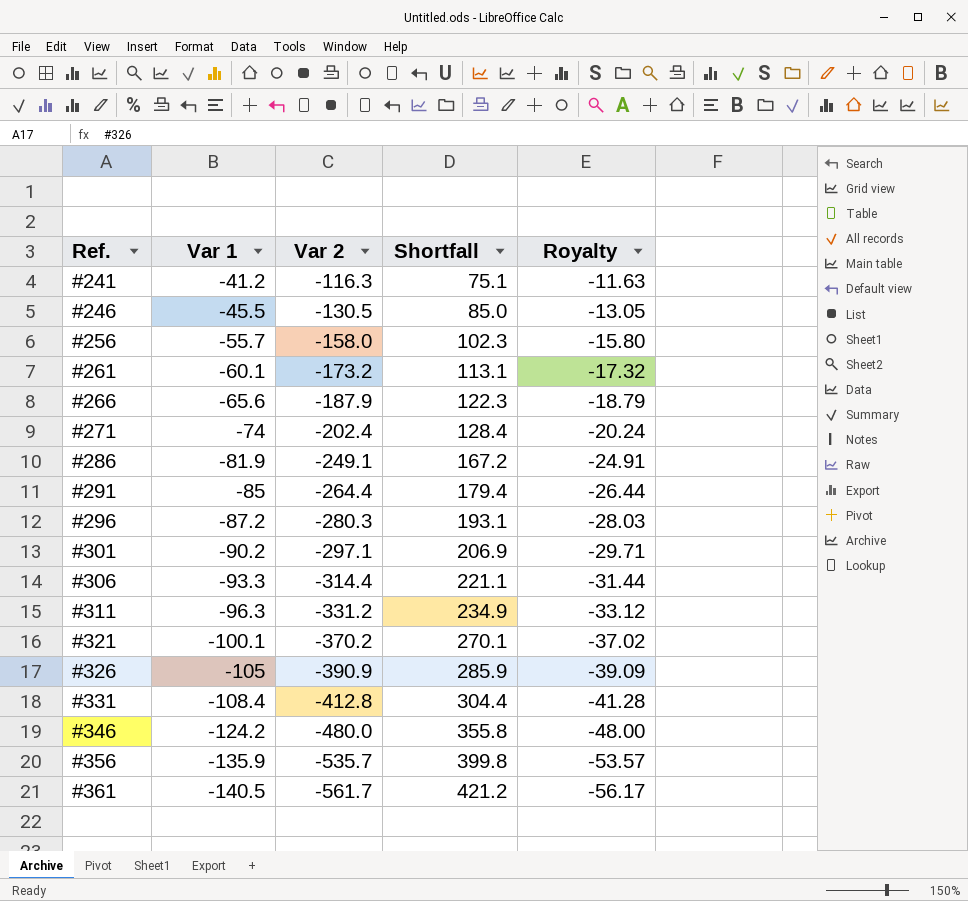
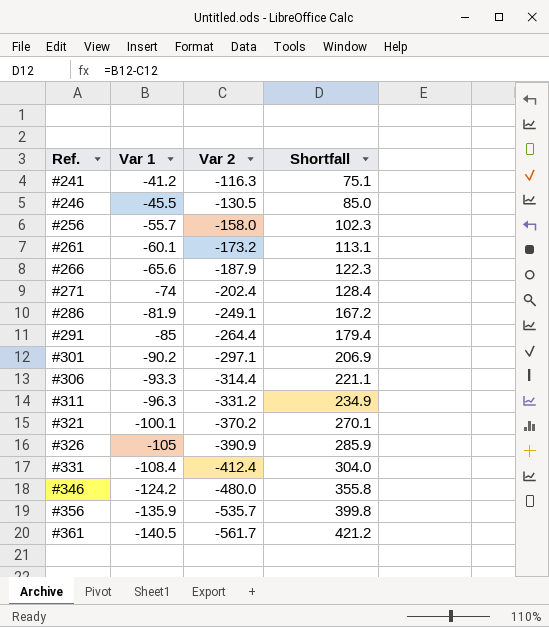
column Royalty | formula: [Var 2] * 0.1 -> none
row #296: -87.2 | -280.3 | 193.1 | -28.03 -> none
#331 | Var 2: -412.8 -> -412.4
#331 | Shortfall: 304.4 -> 304.0

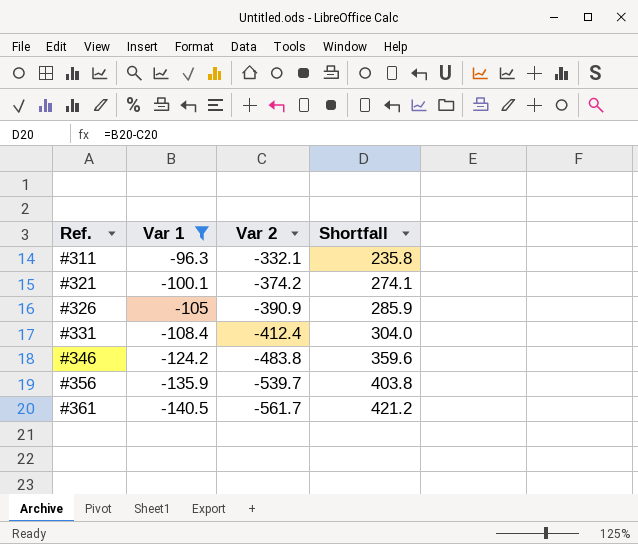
filter: none -> Var 1 <= -96.3
#311 | Var 2: -331.2 -> -332.1
#311 | Shortfall: 234.9 -> 235.8
#321 | Var 2: -370.2 -> -374.2
#321 | Shortfall: 270.1 -> 274.1
#346 | Var 2: -480.0 -> -483.8
#346 | Shortfall: 355.8 -> 359.6
#356 | Var 2: -535.7 -> -539.7
#356 | Shortfall: 399.8 -> 403.8

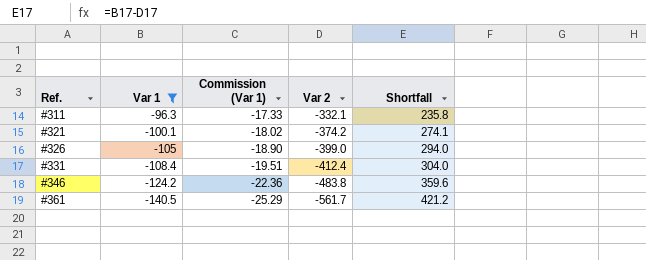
column Commission (Var 1) | formula: none -> [Var 1] * 0.18
row #356: -135.9 | -539.7 | 403.8 -> none
#326 | Var 2: -390.9 -> -399.0
#326 | Shortfall: 285.9 -> 294.0

